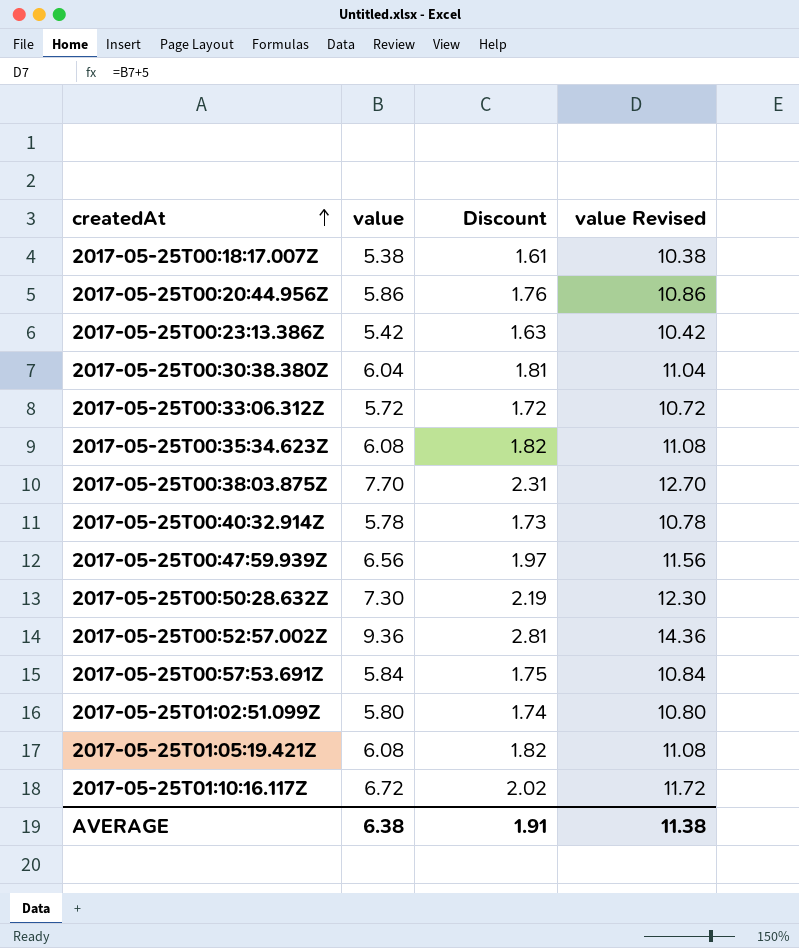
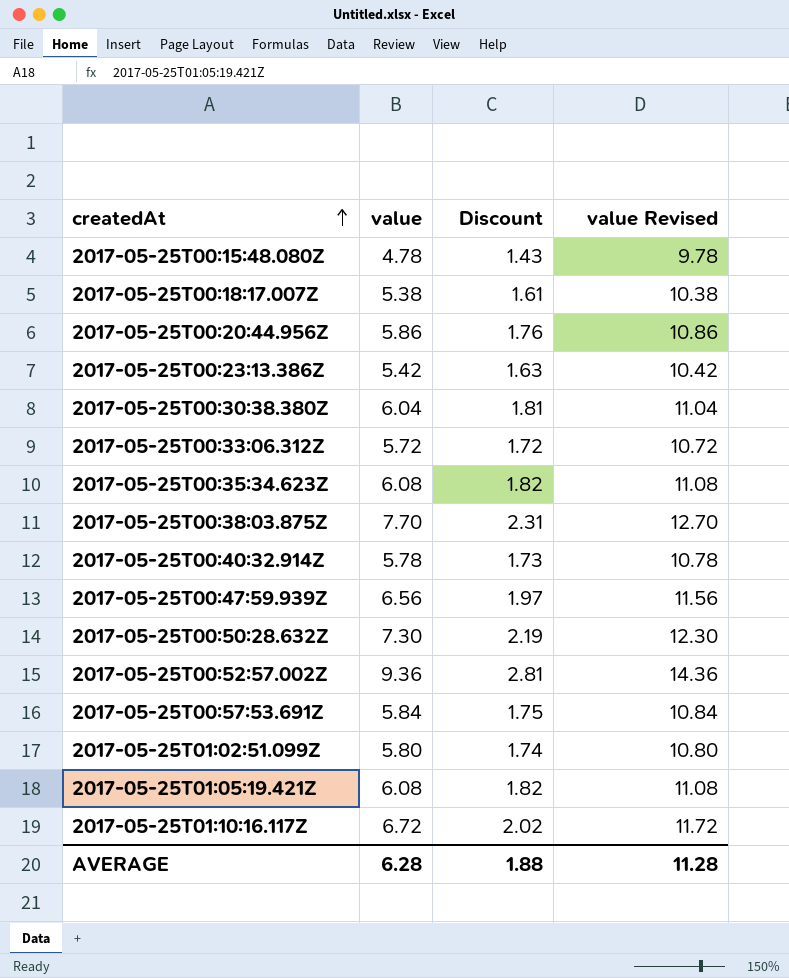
row 2017-05-25T00:15:48.080Z: none -> 4.78 | 1.43 | 9.78
AVERAGE | value: 6.38 -> 6.28
AVERAGE | Discount: 1.91 -> 1.88
AVERAGE | value Revised: 11.38 -> 11.28

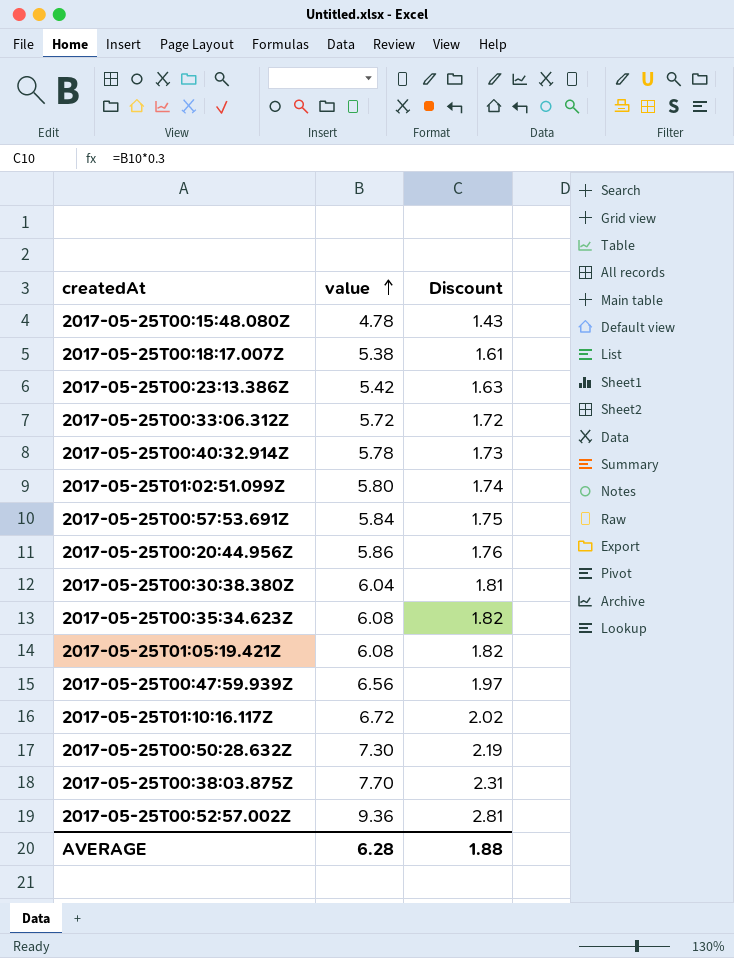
row order: createdAt ascending -> value ascending
column value Revised | formula: [value] + 5 -> none

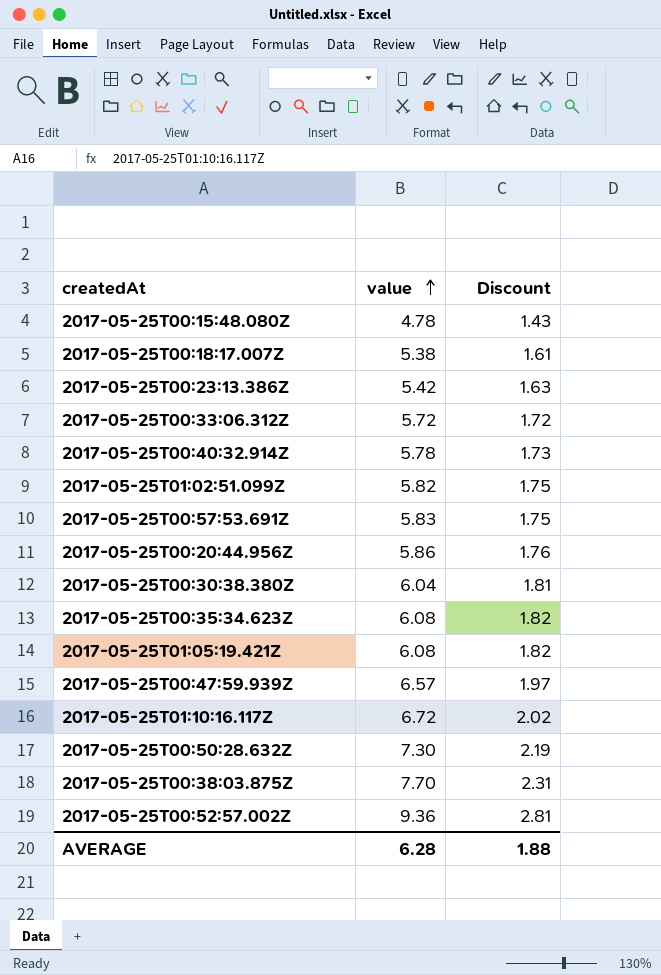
2017-05-25T01:02:51.099Z | value: 5.80 -> 5.82
2017-05-25T01:02:51.099Z | Discount: 1.74 -> 1.75
2017-05-25T00:57:53.691Z | value: 5.84 -> 5.83
2017-05-25T00:47:59.939Z | value: 6.56 -> 6.57

